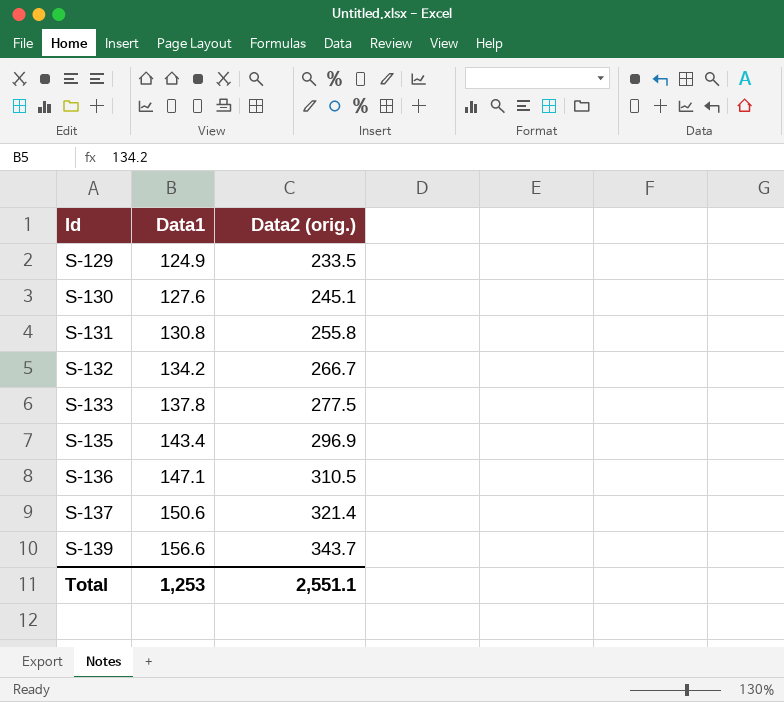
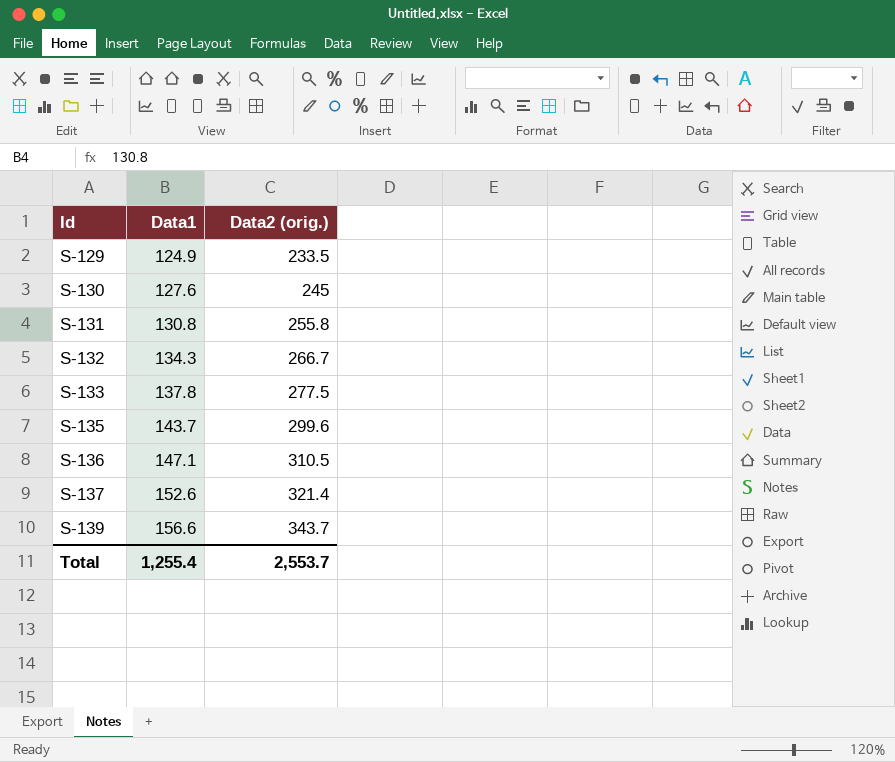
S-130 | Data2 (orig.): 245.1 -> 245
S-132 | Data1: 134.2 -> 134.3
S-135 | Data1: 143.4 -> 143.7
S-135 | Data2 (orig.): 296.9 -> 299.6
S-137 | Data1: 150.6 -> 152.6
Total | Data1: 1,253 -> 1,255.4
Total | Data2 (orig.): 2,551.1 -> 2,553.7

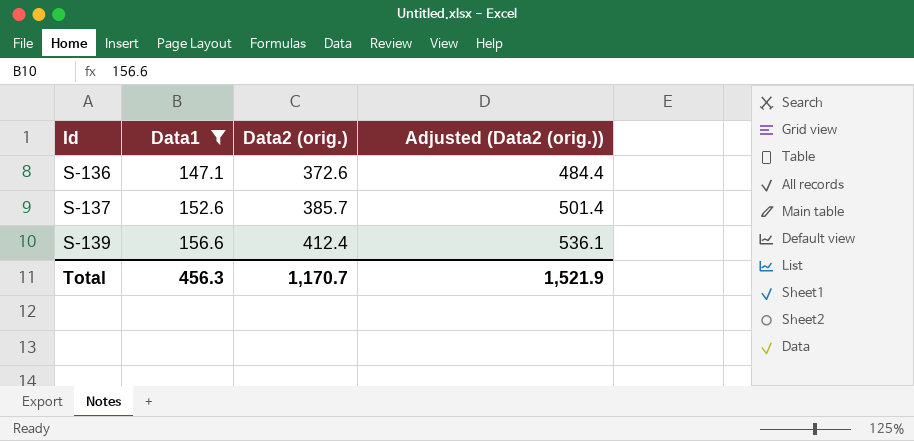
filter: none -> Data1 >= 147.1
column Adjusted (Data2 (orig.)) | formula: none -> [Data2 (orig.)] * 1.3
S-136 | Data2 (orig.): 310.5 -> 372.6
S-137 | Data2 (orig.): 321.4 -> 385.7
S-139 | Data2 (orig.): 343.7 -> 412.4
Total | Data1: 1,255.4 -> 456.3
Total | Data2 (orig.): 2,553.7 -> 1,170.7

